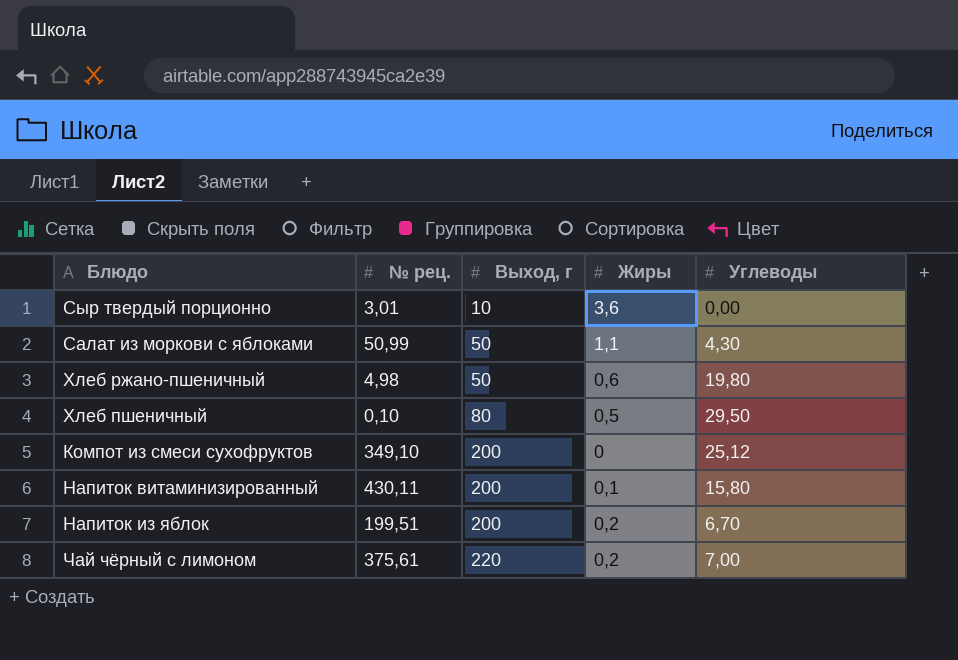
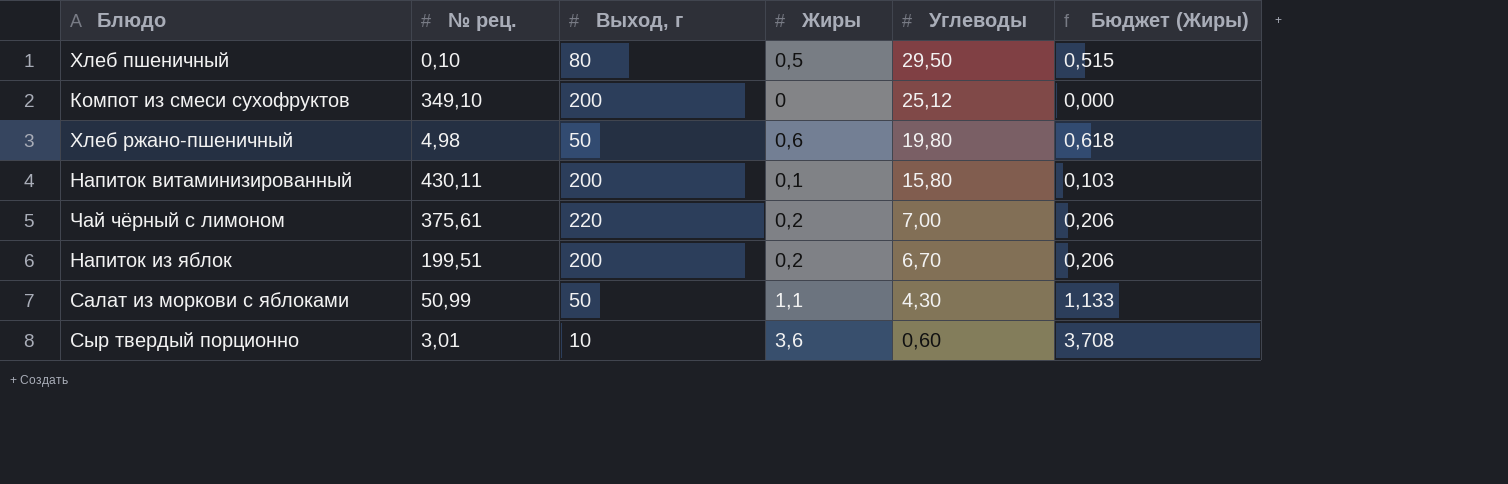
row order: Выход, г ascending -> Углеводы descending
column Бюджет (Жиры) | formula: none -> [Жиры] * 1,03
Сыр твердый порционно | Углеводы: 0,00 -> 0,60

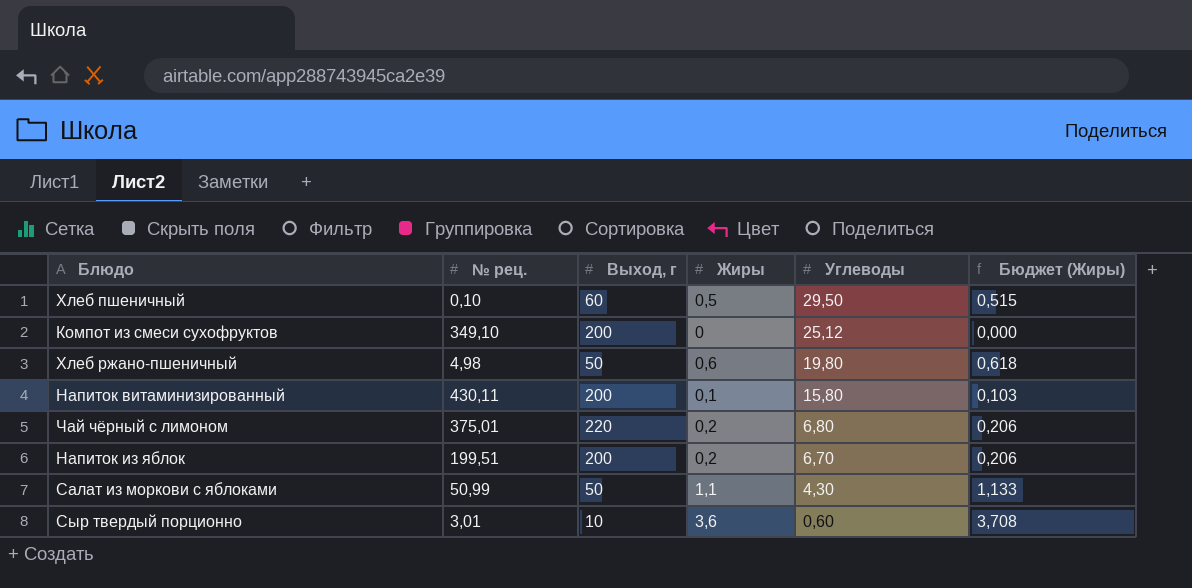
Хлеб пшеничный | Выход, г: 80 -> 60
Чай чёрный с лимоном | № рец.: 375,61 -> 375,01
Чай чёрный с лимоном | Углеводы: 7,00 -> 6,80

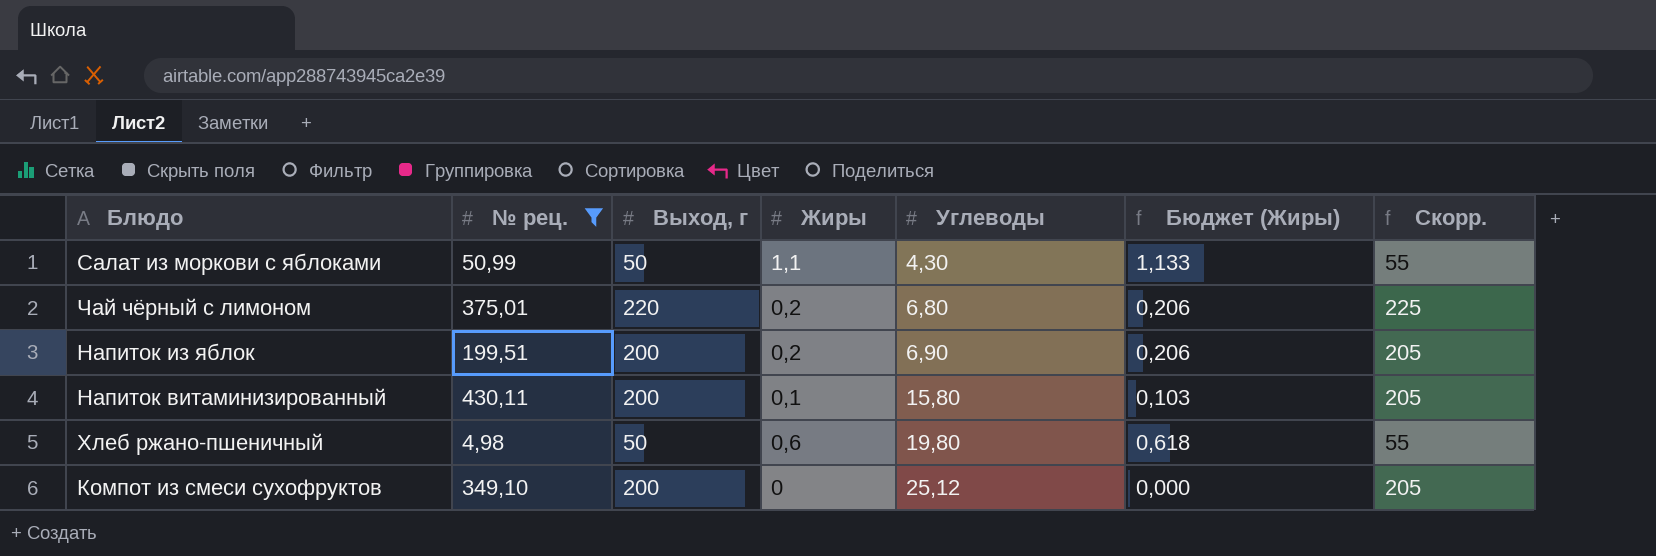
filter: none -> № рец. >= 4,98
row order: Углеводы descending -> Углеводы ascending
column Скорр. | formula: none -> [Выход, г] + 5
Напиток из яблок | Углеводы: 6,70 -> 6,90

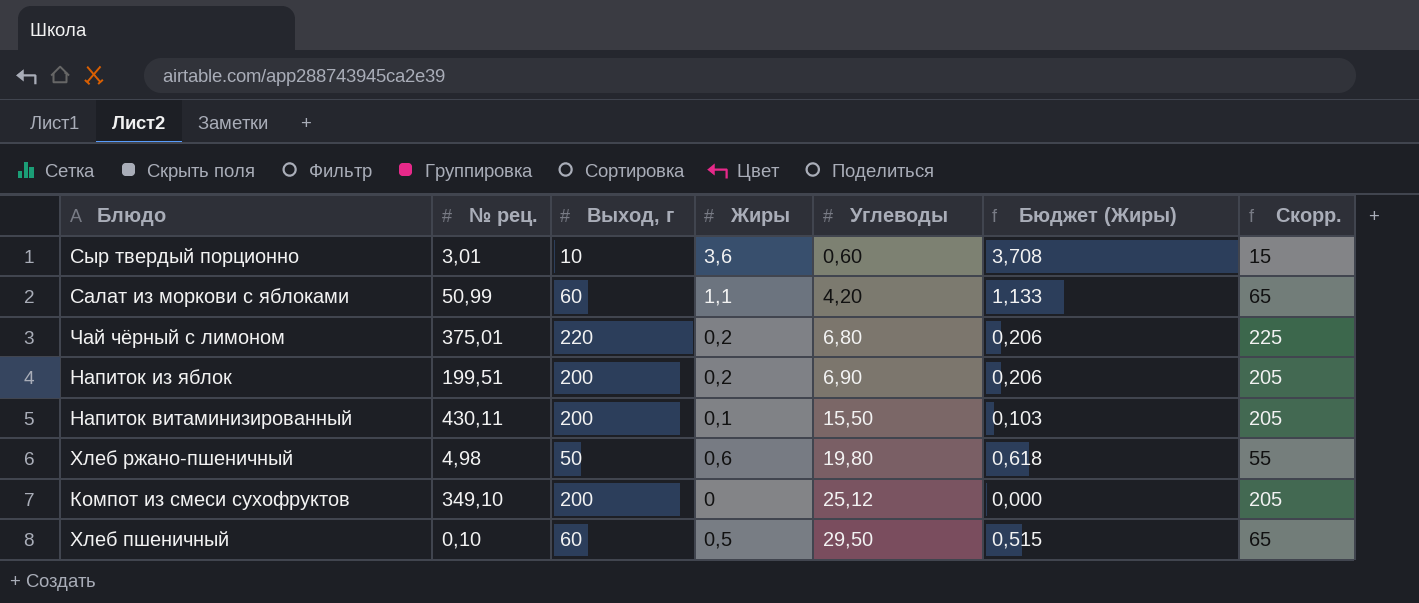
filter: № рец. >= 4,98 -> none
Салат из моркови с яблоками | Выход, г: 50 -> 60
Салат из моркови с яблоками | Углеводы: 4,30 -> 4,20
Салат из моркови с яблоками | Скорр.: 55 -> 65
Напиток витаминизированный | Углеводы: 15,80 -> 15,50

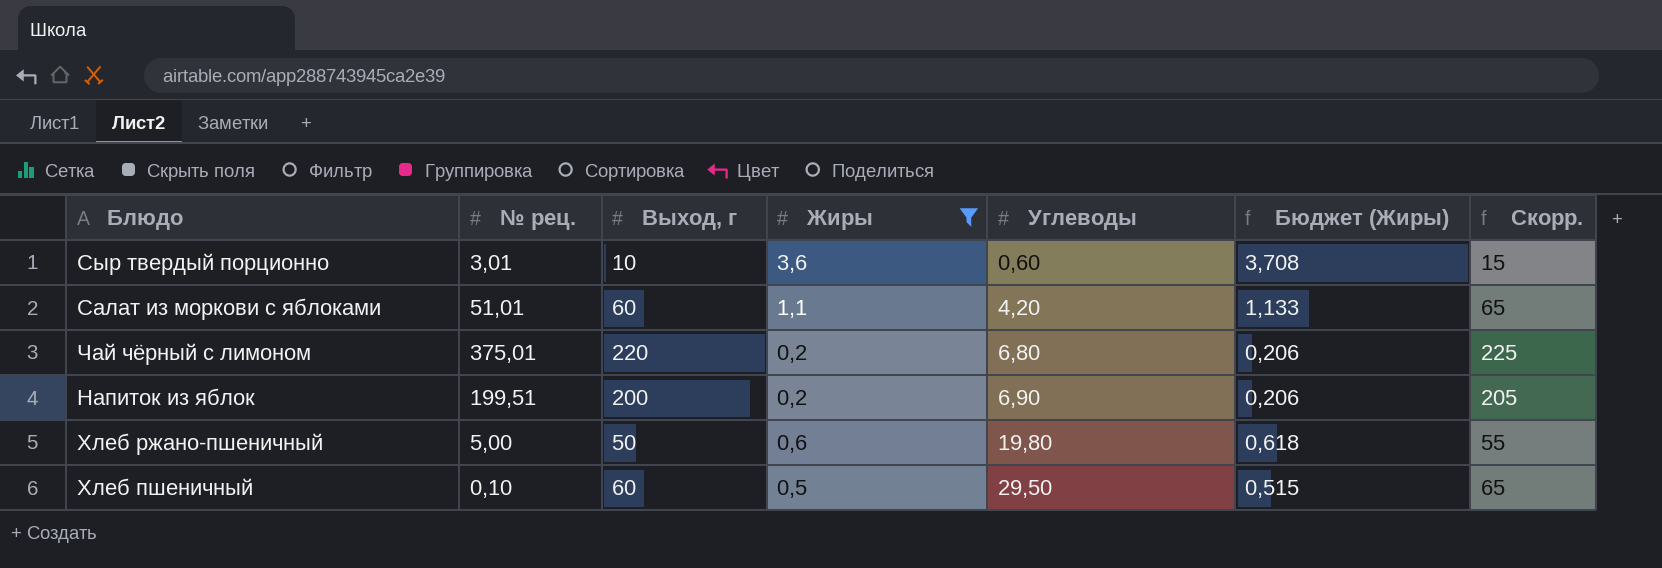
filter: none -> Жиры >= 0,2
Салат из моркови с яблоками | № рец.: 50,99 -> 51,01
Хлеб ржано-пшеничный | № рец.: 4,98 -> 5,00

